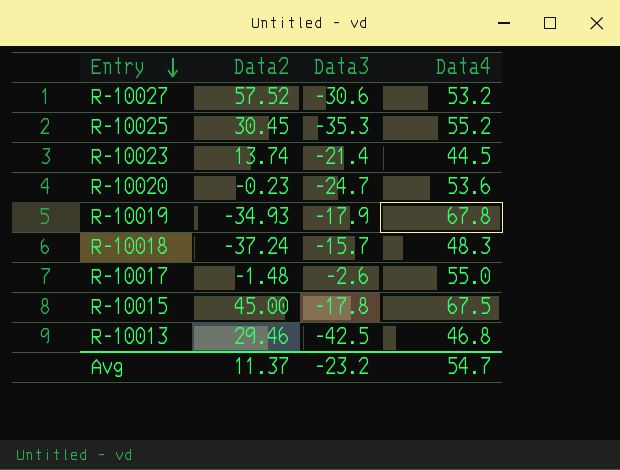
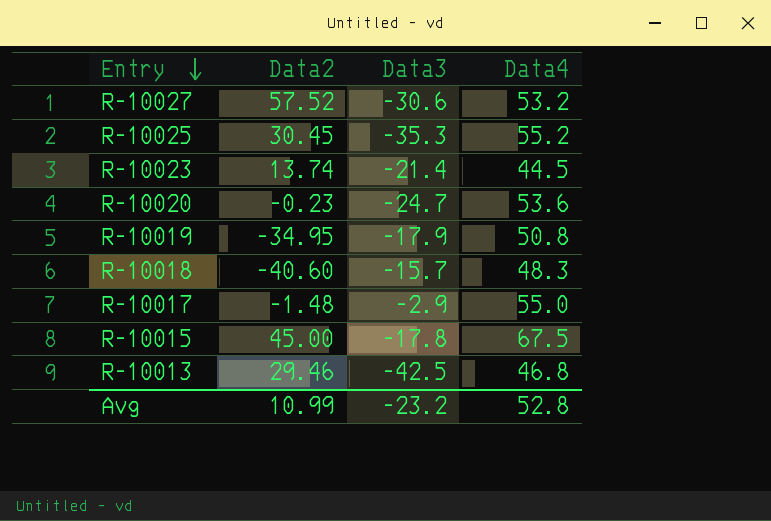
R-10019 | Data2: -34.93 -> -34.95
R-10019 | Data4: 67.8 -> 50.8
R-10018 | Data2: -37.24 -> -40.60
R-10017 | Data3: -2.6 -> -2.9
Avg | Data2: 11.37 -> 10.99
Avg | Data4: 54.7 -> 52.8

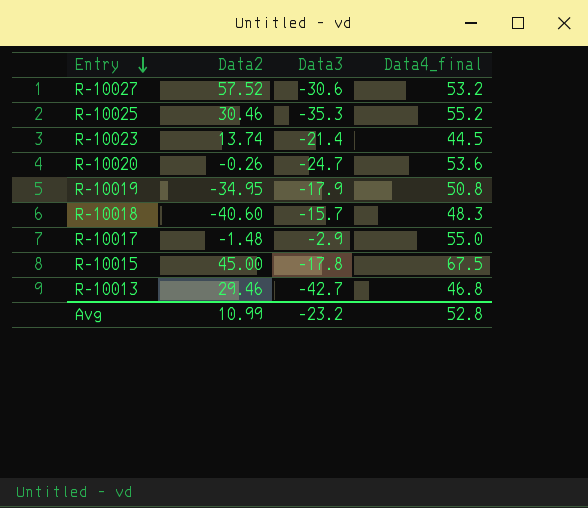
column name: Data4 -> Data4_final
R-10025 | Data2: 30.45 -> 30.46
R-10020 | Data2: -0.23 -> -0.26
R-10013 | Data3: -42.5 -> -42.7

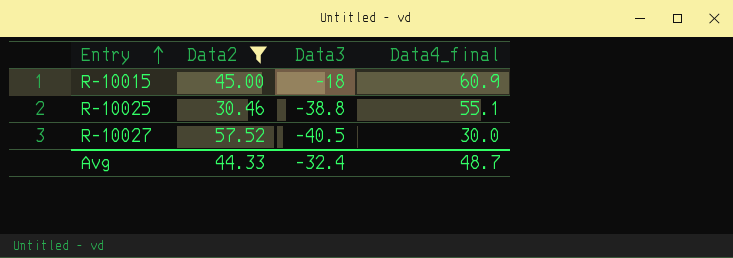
filter: none -> Data2 >= 30.46
row order: Entry descending -> Entry ascending
R-10015 | Data3: -17.8 -> -18
R-10015 | Data4_final: 67.5 -> 60.9
R-10025 | Data3: -35.3 -> -38.8
R-10025 | Data4_final: 55.2 -> 55.1
R-10027 | Data3: -30.6 -> -40.5
R-10027 | Data4_final: 53.2 -> 30.0
Avg | Data2: 10.99 -> 44.33
Avg | Data3: -23.2 -> -32.4
Avg | Data4_final: 52.8 -> 48.7

